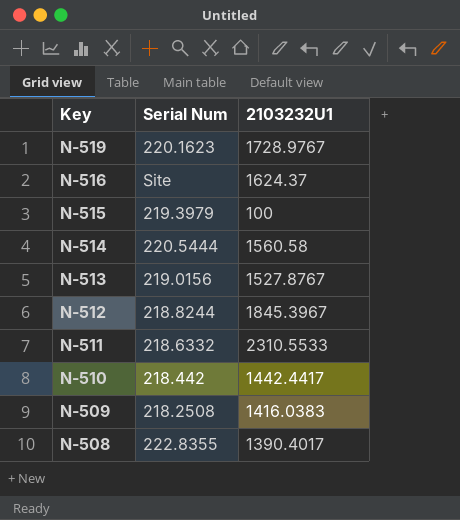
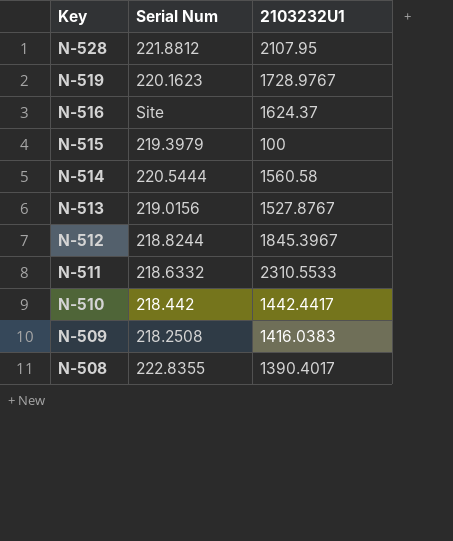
row N-528: none -> 221.8812 | 2107.95

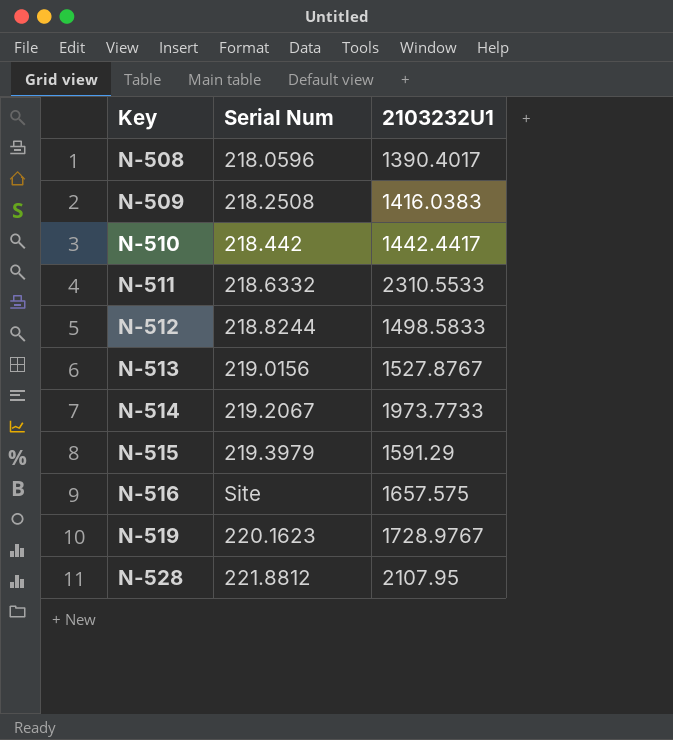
row order: Key descending -> Key ascending
N-508 | Serial Num: 222.8355 -> 218.0596
N-512 | 2103232U1: 1845.3967 -> 1498.5833
N-514 | Serial Num: 220.5444 -> 219.2067
N-514 | 2103232U1: 1560.58 -> 1973.7733
N-515 | 2103232U1: 100 -> 1591.29
N-516 | 2103232U1: 1624.37 -> 1657.575

